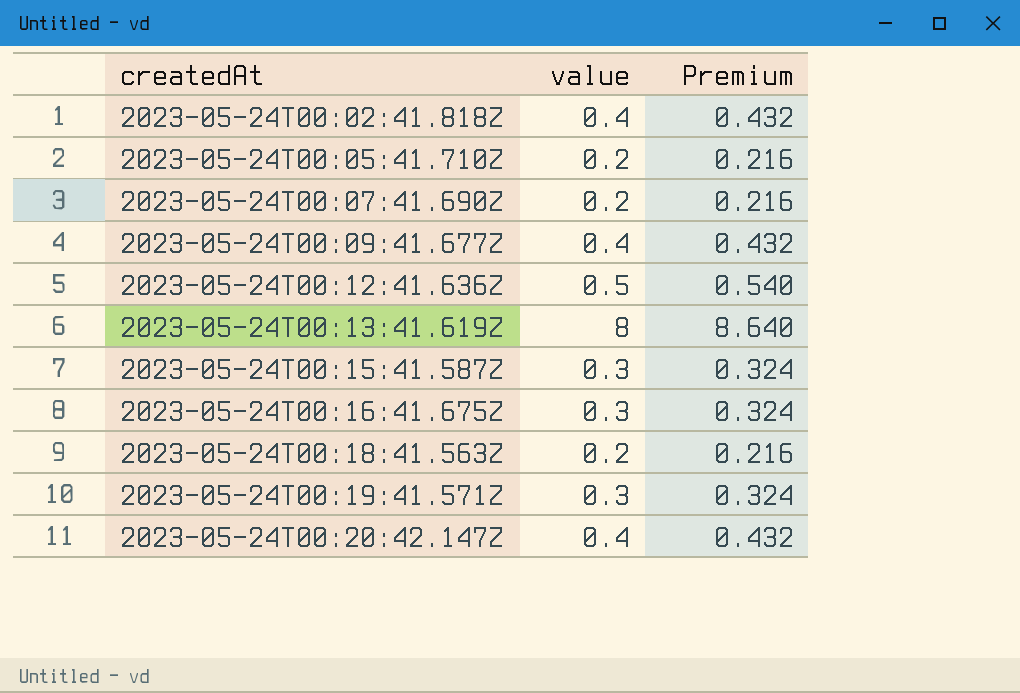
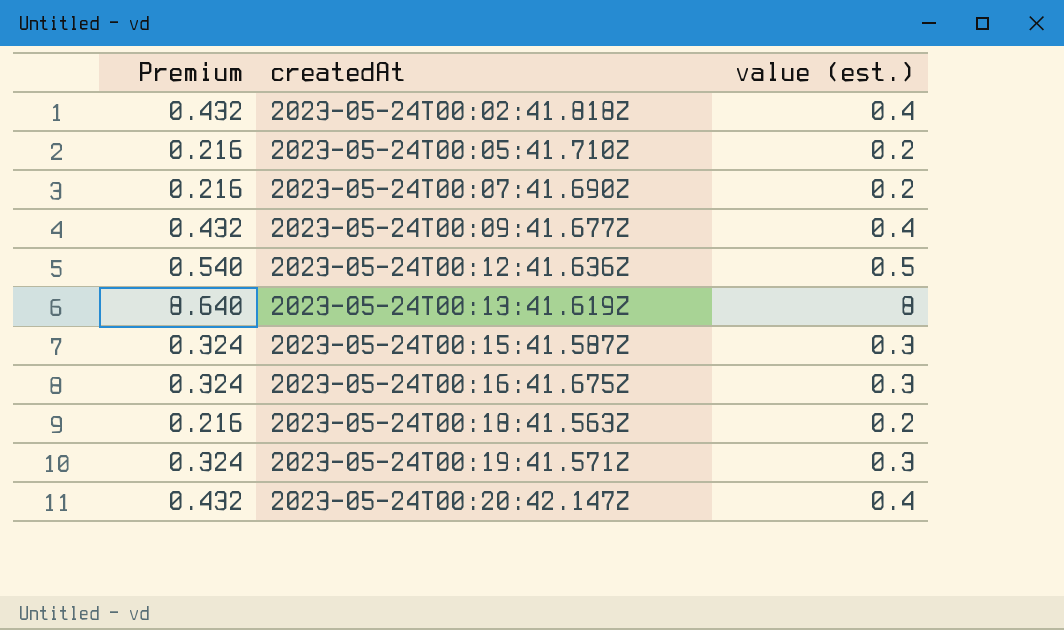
column Premium | position: 3 -> 1
column name: value -> value (est.)

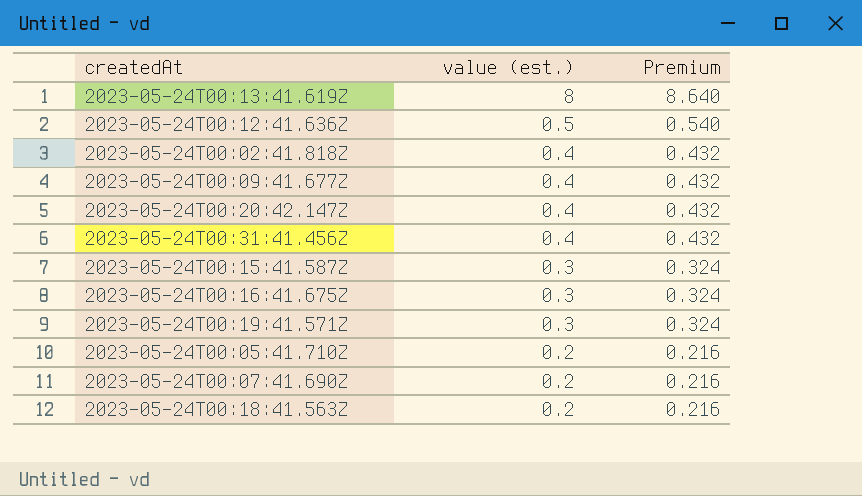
row order: createdAt ascending -> value (est.) descending
column Premium | position: 1 -> 3
row 2023-05-24T00:31:41.456Z: none -> 0.4 | 0.432

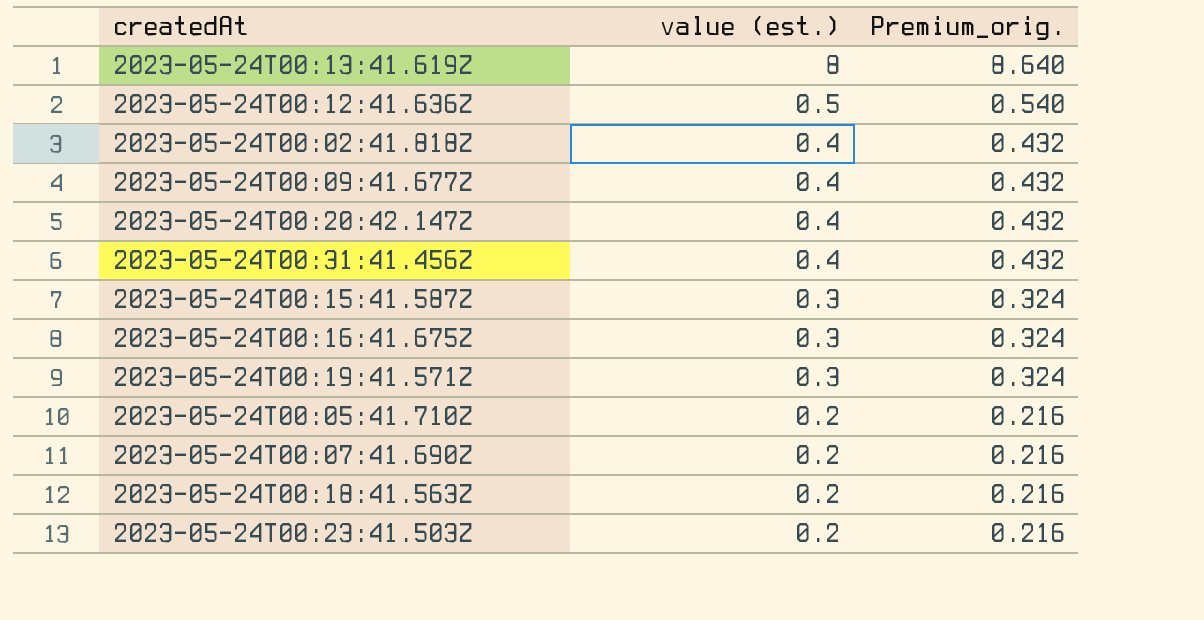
column name: Premium -> Premium_orig.
row 2023-05-24T00:23:41.503Z: none -> 0.2 | 0.216

